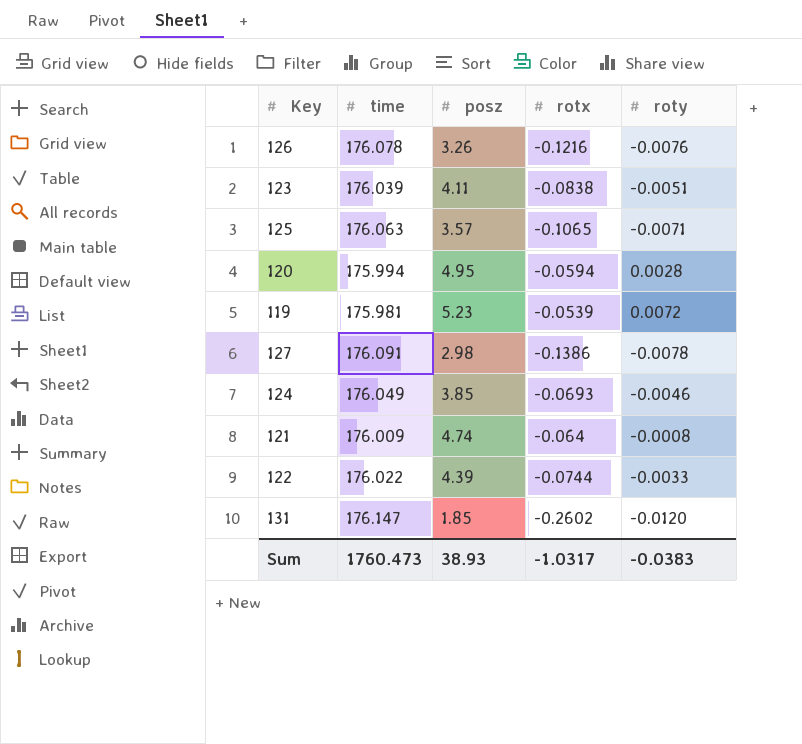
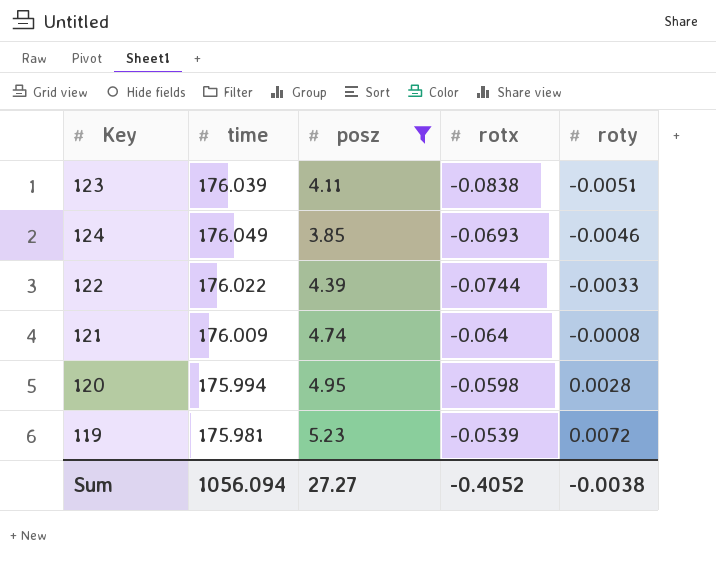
filter: none -> posz >= 3.85
row order: none -> roty ascending
120 | rotx: -0.0594 -> -0.0598
Sum | time: 1760.473 -> 1056.094
Sum | posz: 38.93 -> 27.27
Sum | rotx: -1.0317 -> -0.4052
Sum | roty: -0.0383 -> -0.0038

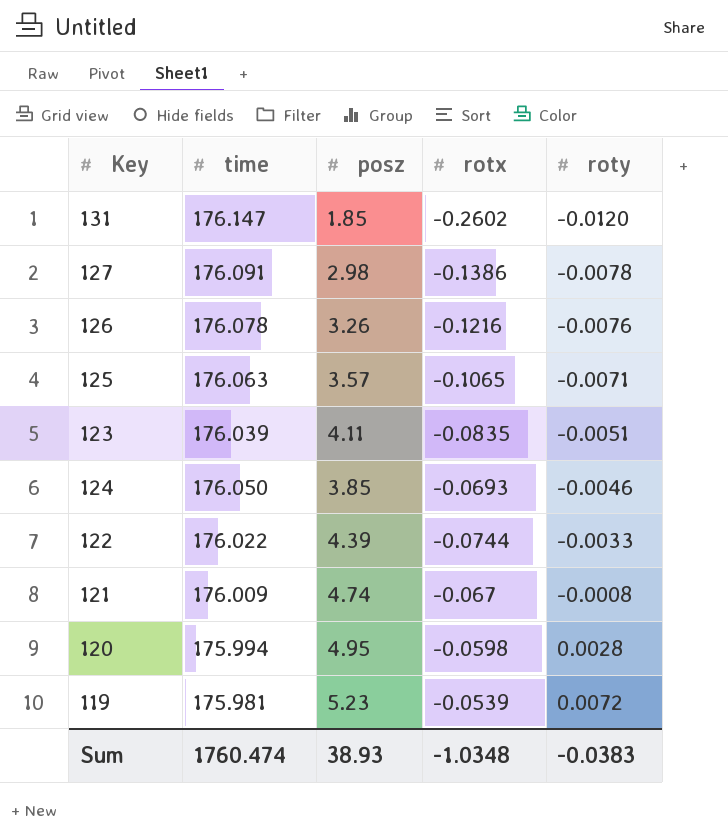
filter: posz >= 3.85 -> none
123 | rotx: -0.0838 -> -0.0835
124 | time: 176.049 -> 176.050
121 | rotx: -0.064 -> -0.067
Sum | time: 1056.094 -> 1760.474
Sum | posz: 27.27 -> 38.93
Sum | rotx: -0.4052 -> -1.0348
Sum | roty: -0.0038 -> -0.0383

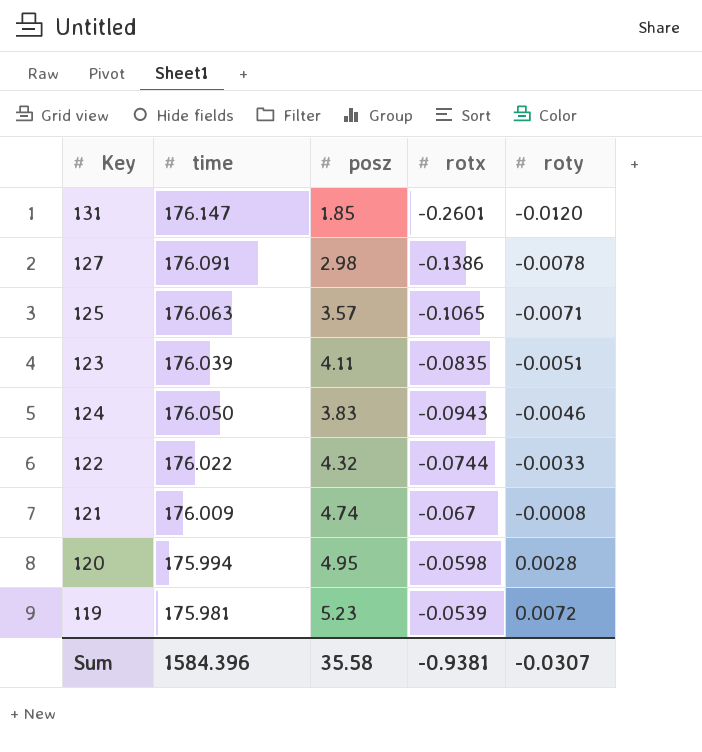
row 126: 176.078 | 3.26 | -0.1216 | -0.0076 -> none
131 | rotx: -0.2602 -> -0.2601
124 | posz: 3.85 -> 3.83
124 | rotx: -0.0693 -> -0.0943
122 | posz: 4.39 -> 4.32
Sum | time: 1760.474 -> 1584.396
Sum | posz: 38.93 -> 35.58
Sum | rotx: -1.0348 -> -0.9381
Sum | roty: -0.0383 -> -0.0307

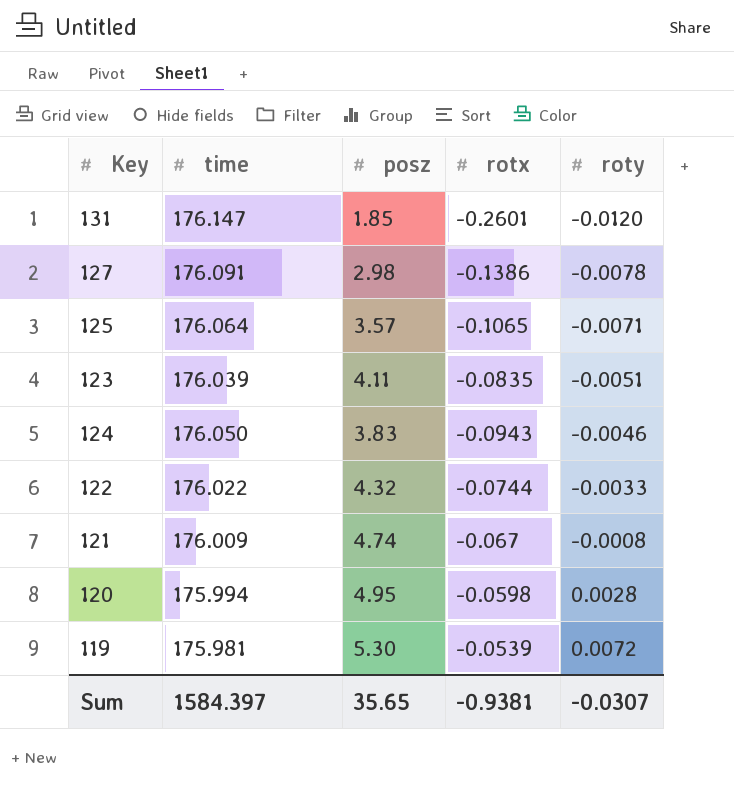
125 | time: 176.063 -> 176.064
119 | posz: 5.23 -> 5.30
Sum | time: 1584.396 -> 1584.397
Sum | posz: 35.58 -> 35.65

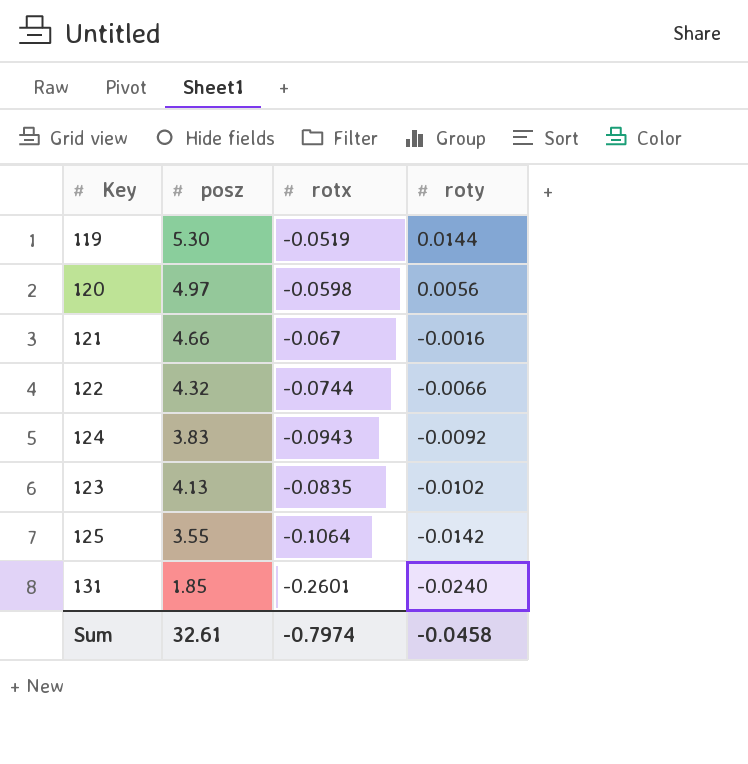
row order: roty ascending -> roty descending
column time | position: 2 -> none
row 127: 176.091 | 2.98 | -0.1386 | -0.0078 -> none
119 | rotx: -0.0539 -> -0.0519
119 | roty: 0.0072 -> 0.0144
120 | posz: 4.95 -> 4.97
120 | roty: 0.0028 -> 0.0056
121 | posz: 4.74 -> 4.66
121 | roty: -0.0008 -> -0.0016
122 | roty: -0.0033 -> -0.0066
124 | roty: -0.0046 -> -0.0092
123 | posz: 4.11 -> 4.13
123 | roty: -0.0051 -> -0.0102
125 | posz: 3.57 -> 3.55
125 | rotx: -0.1065 -> -0.1064
125 | roty: -0.0071 -> -0.0142
131 | roty: -0.0120 -> -0.0240
Sum | posz: 35.65 -> 32.61
Sum | rotx: -0.9381 -> -0.7974
Sum | roty: -0.0307 -> -0.0458

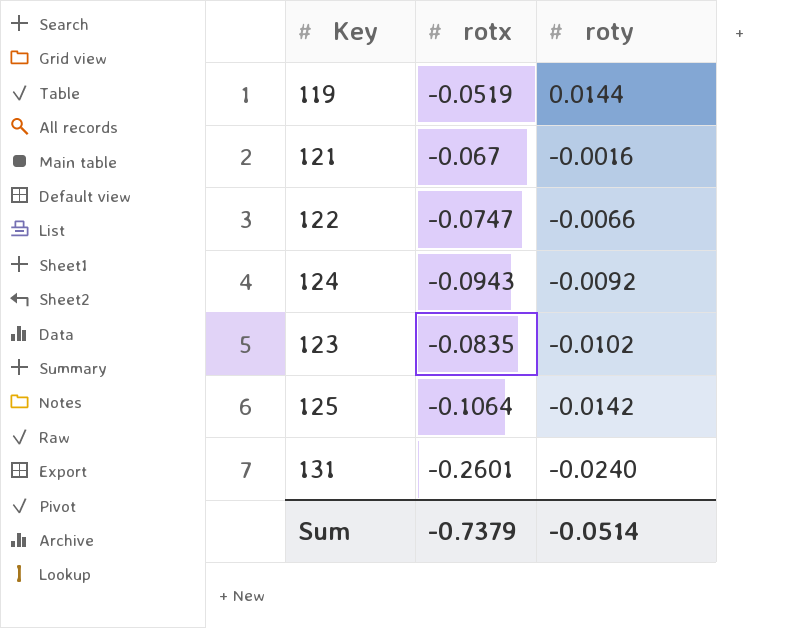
column posz | position: 2 -> none
row 120: 4.97 | -0.0598 | 0.0056 -> none
122 | rotx: -0.0744 -> -0.0747
Sum | rotx: -0.7974 -> -0.7379
Sum | roty: -0.0458 -> -0.0514

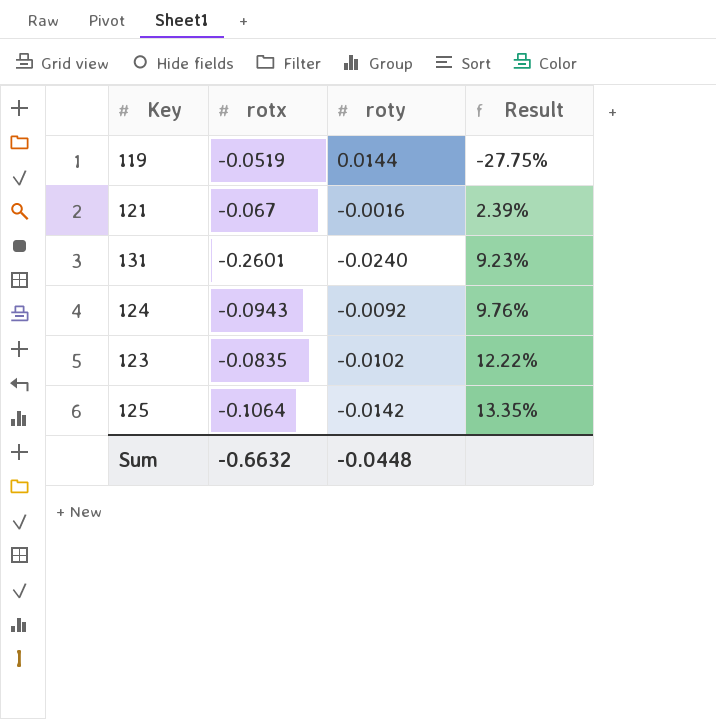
row order: roty descending -> Result ascending
column Result | formula: none -> [roty] / [rotx]
row 122: -0.0747 | -0.0066 -> none
Sum | rotx: -0.7379 -> -0.6632
Sum | roty: -0.0514 -> -0.0448

